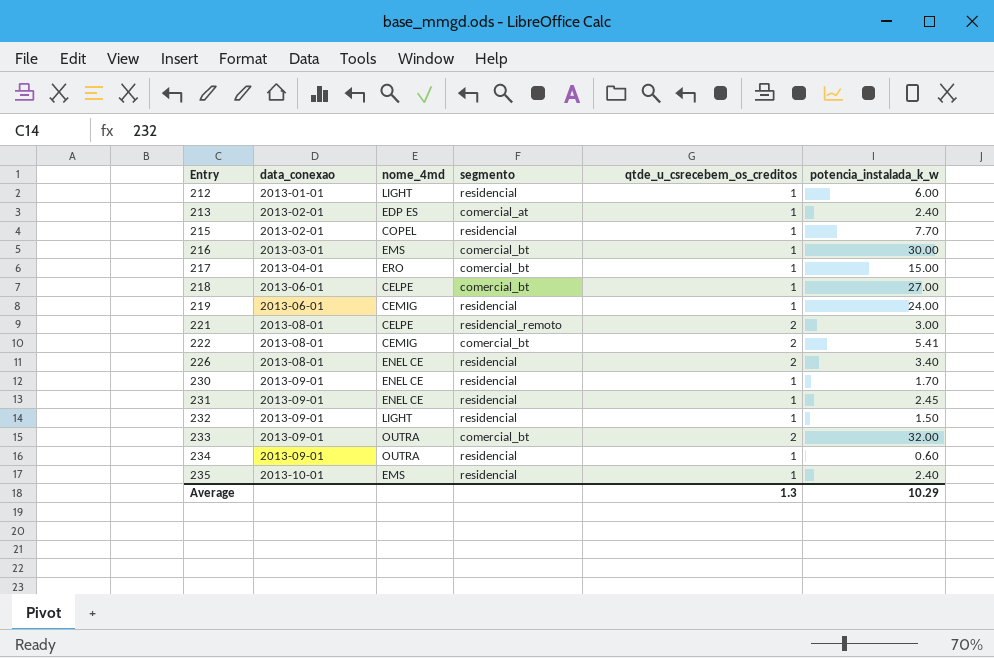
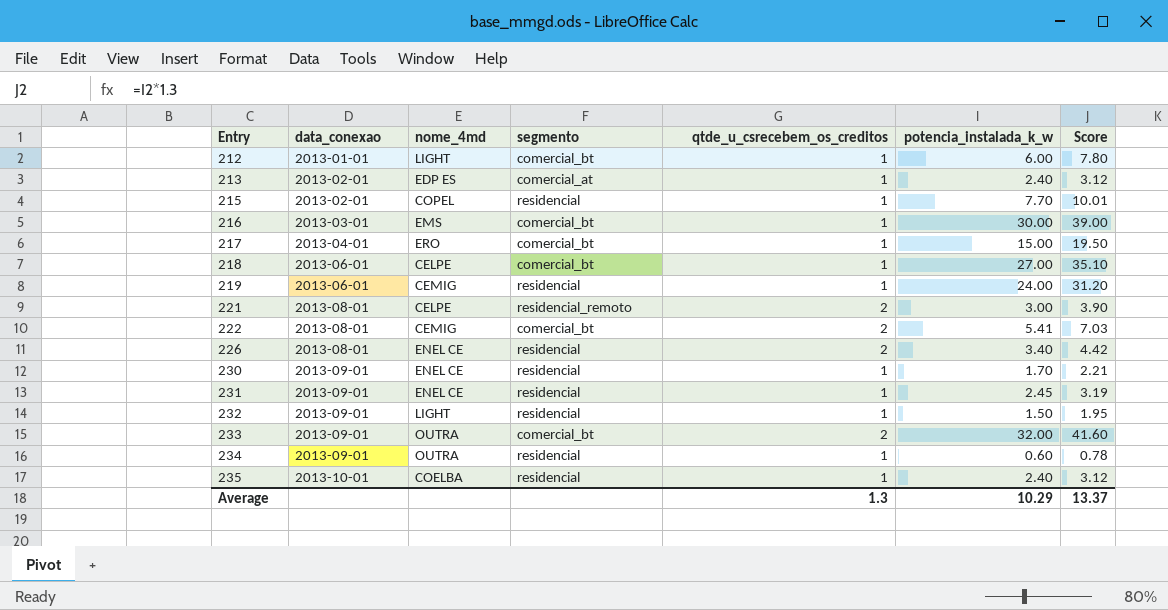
column Score | formula: none -> [potencia_instalada_k_w] * 1.3
212 | segmento: residencial -> comercial_bt
235 | nome_4md: EMS -> COELBA

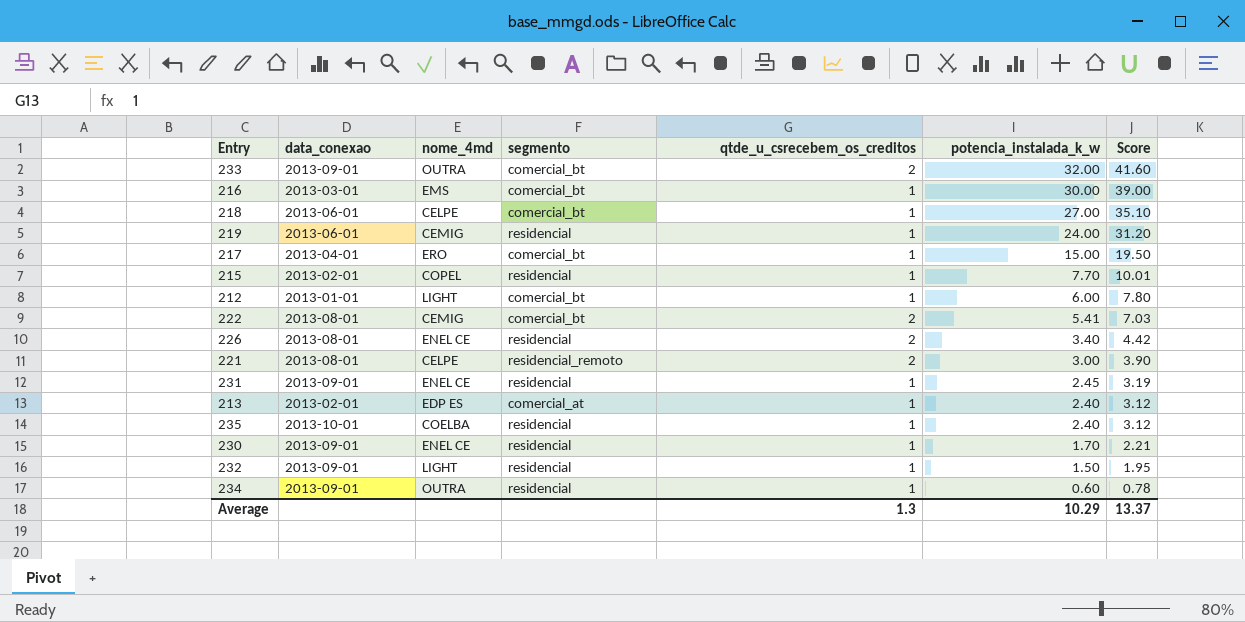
row order: Entry ascending -> potencia_instalada_k_w descending

